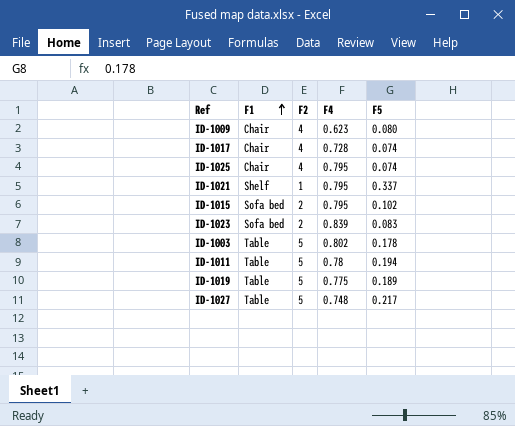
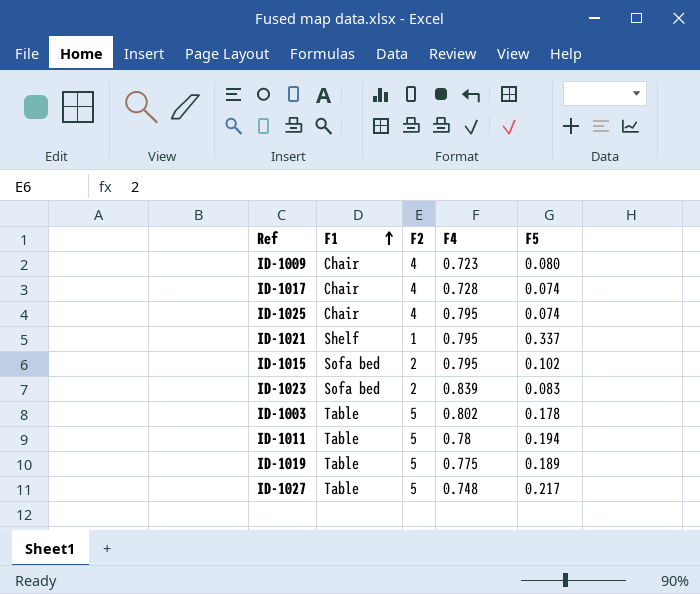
ID-1009 | F4: 0.623 -> 0.723

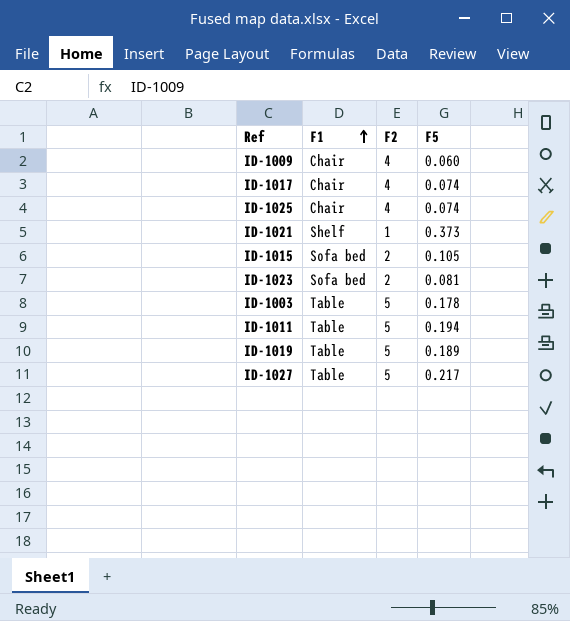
column F4 | position: 4 -> none
ID-1009 | F5: 0.080 -> 0.060
ID-1021 | F5: 0.337 -> 0.373
ID-1015 | F5: 0.102 -> 0.105
ID-1023 | F5: 0.083 -> 0.081

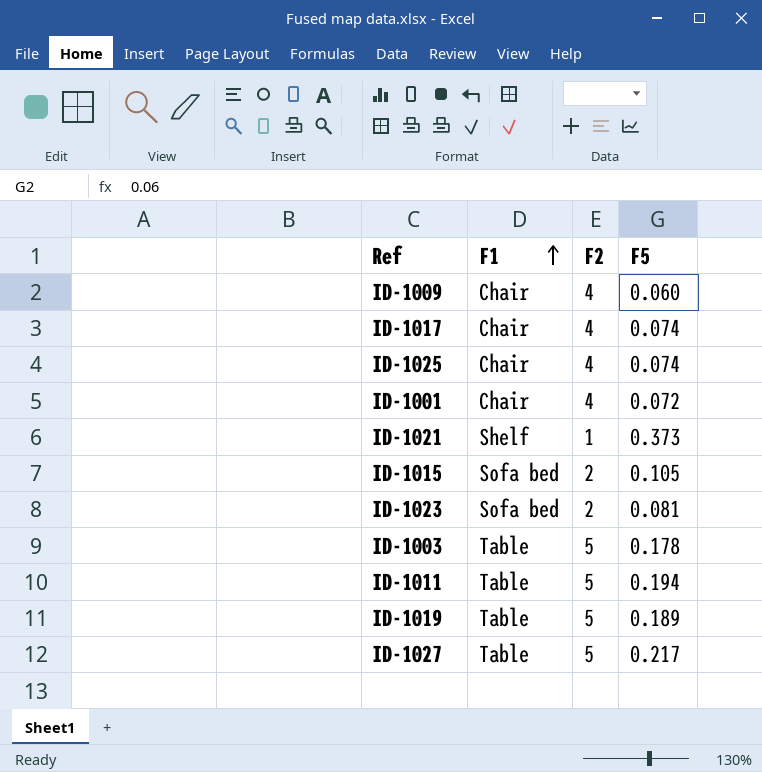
row ID-1001: none -> Chair | 4 | 0.072

